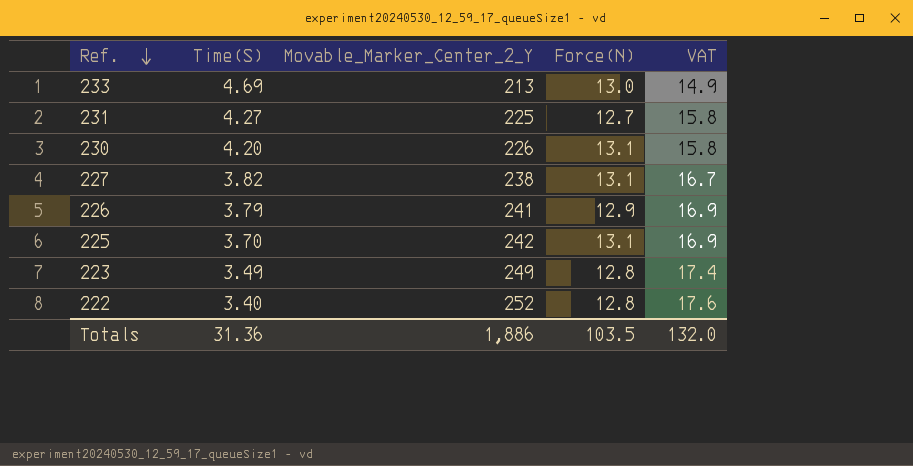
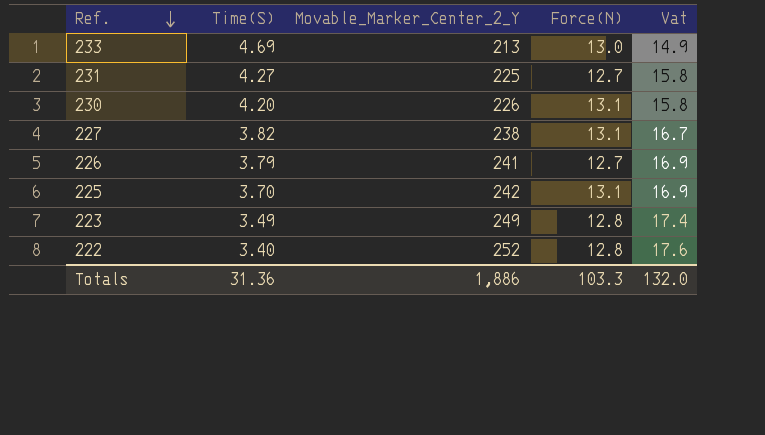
column name: VAT -> Vat
226 | Force(N): 12.9 -> 12.7
Totals | Force(N): 103.5 -> 103.3

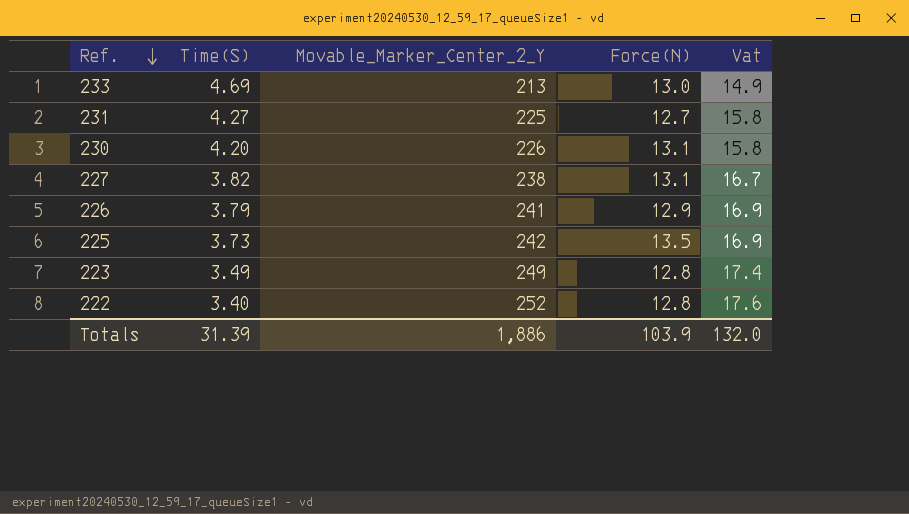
226 | Force(N): 12.7 -> 12.9
225 | Time(S): 3.70 -> 3.73
225 | Force(N): 13.1 -> 13.5
Totals | Time(S): 31.36 -> 31.39
Totals | Force(N): 103.3 -> 103.9

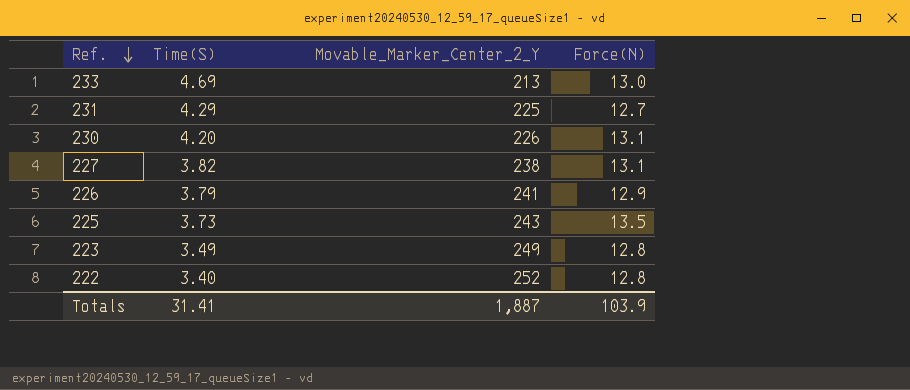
column Vat | formula: [Movable_Marker_Center_2_Y] * 0.07 -> none
231 | Time(S): 4.27 -> 4.29
225 | Movable_Marker_Center_2_Y: 242 -> 243
Totals | Time(S): 31.39 -> 31.41
Totals | Movable_Marker_Center_2_Y: 1,886 -> 1,887

